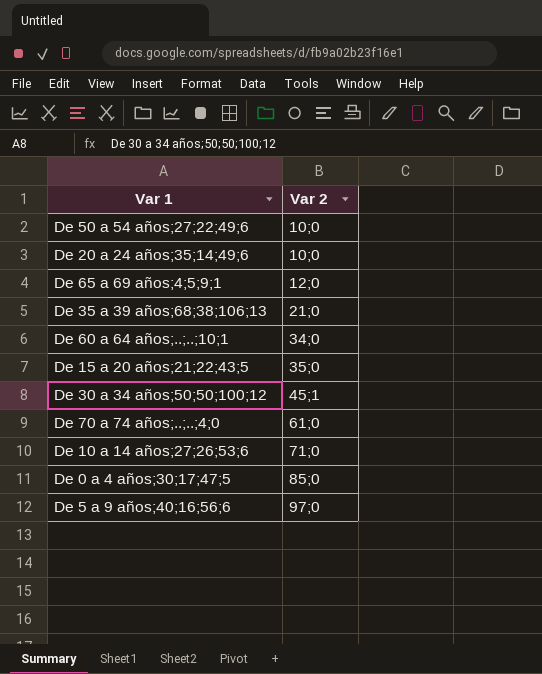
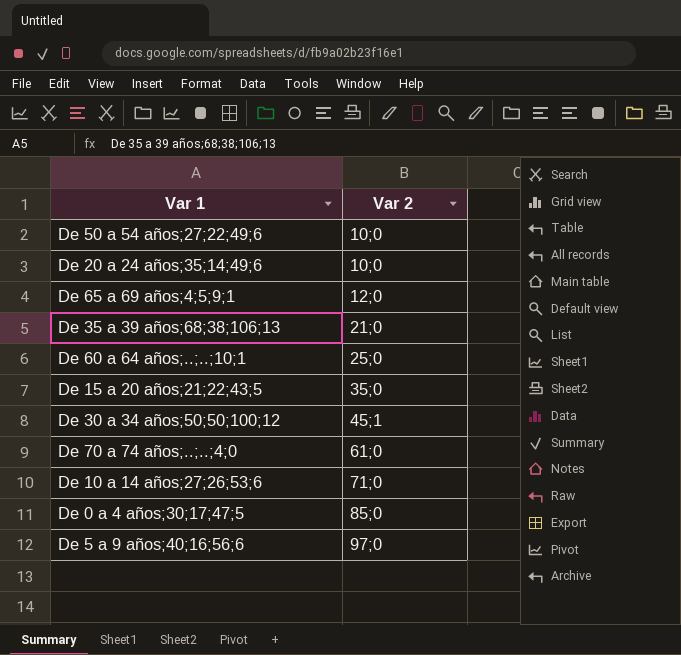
De 60 a 64 años;..;..;10;1 | Var 2: 34;0 -> 25;0

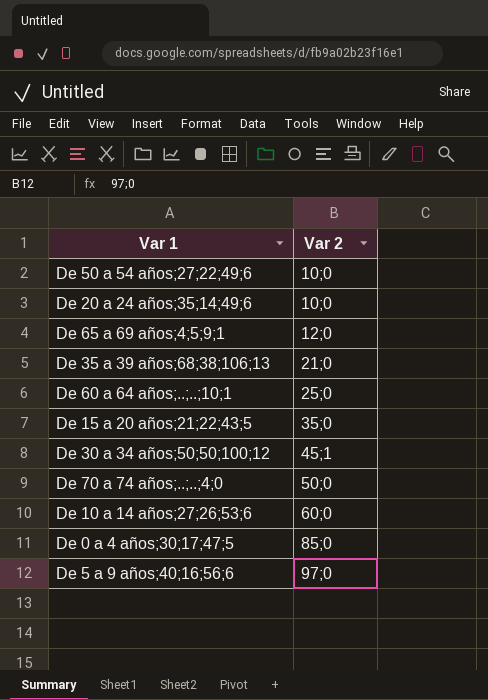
De 70 a 74 años;..;..;4;0 | Var 2: 61;0 -> 50;0
De 10 a 14 años;27;26;53;6 | Var 2: 71;0 -> 60;0

